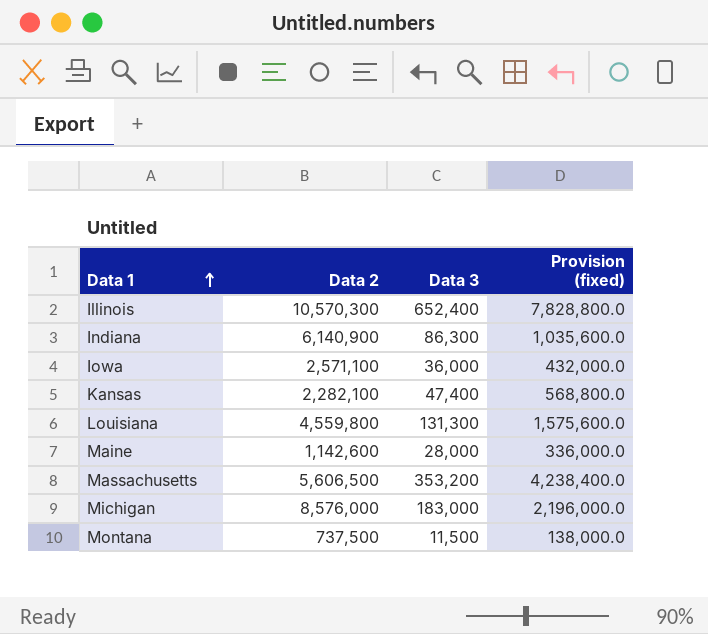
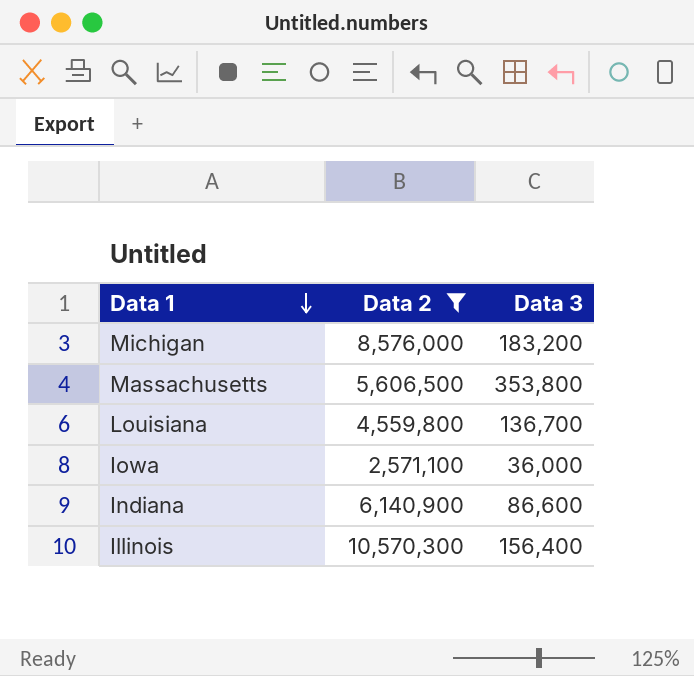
filter: none -> Data 2 >= 2,571,100
row order: Data 1 ascending -> Data 1 descending
column Provision (fixed) | formula: [Data 3] * 12 -> none
Michigan | Data 3: 183,000 -> 183,200
Massachusetts | Data 3: 353,200 -> 353,800
Louisiana | Data 3: 131,300 -> 136,700
Indiana | Data 3: 86,300 -> 86,600
Illinois | Data 3: 652,400 -> 156,400

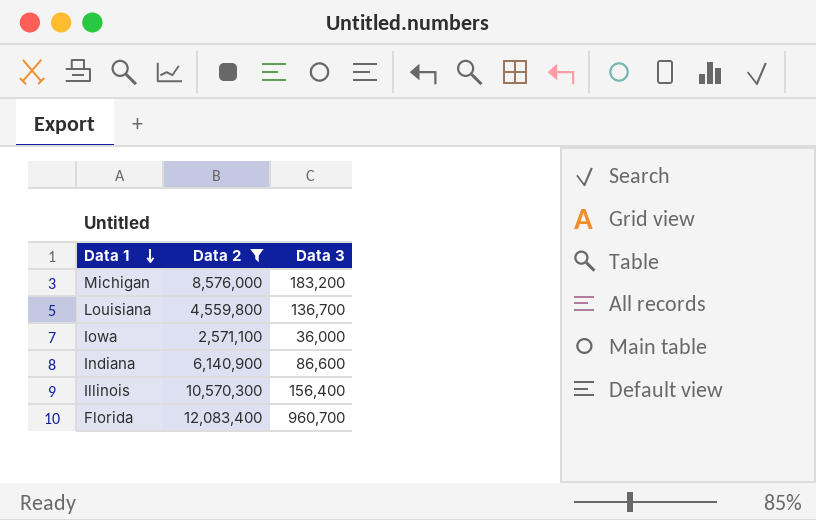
row Massachusetts: 5,606,500 | 353,800 -> none
row Florida: none -> 12,083,400 | 960,700

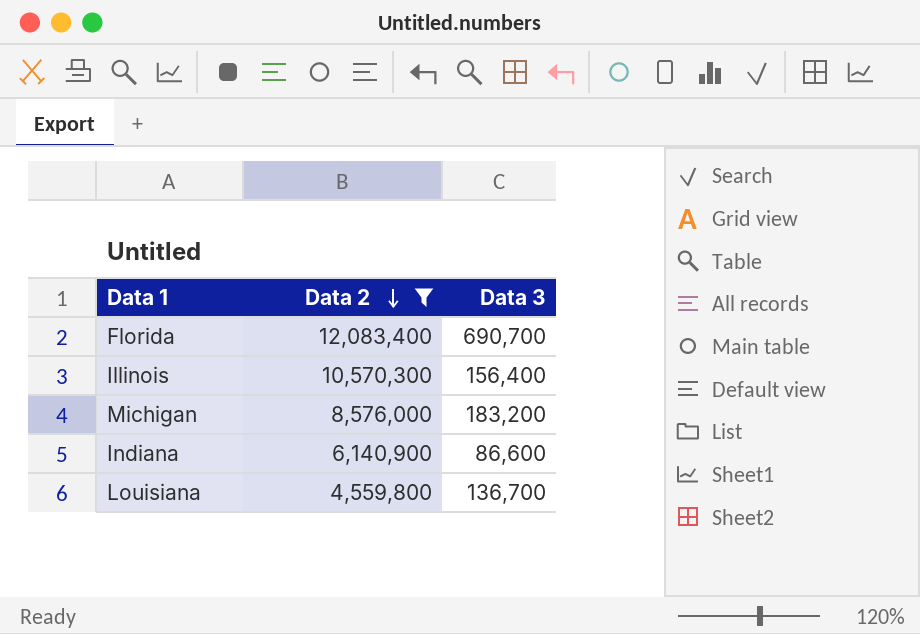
row order: Data 1 descending -> Data 2 descending
row Iowa: 2,571,100 | 36,000 -> none
Florida | Data 3: 960,700 -> 690,700

